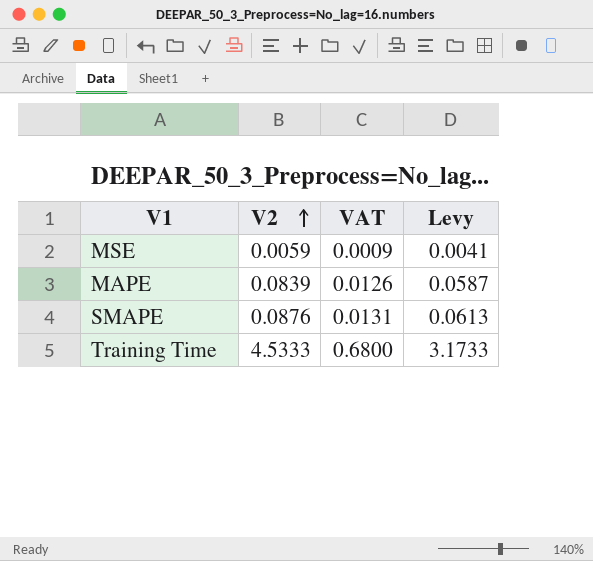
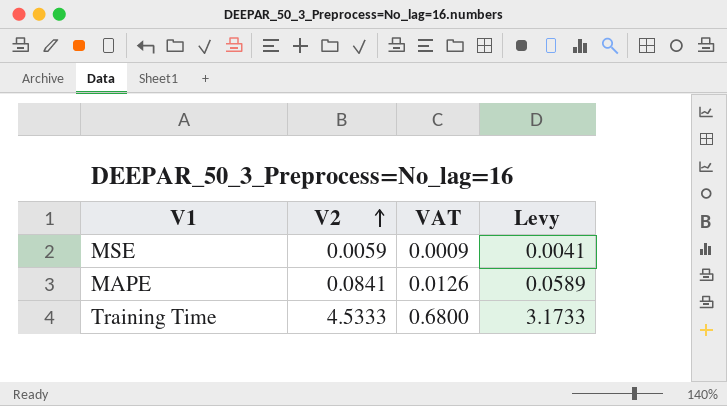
row SMAPE: 0.0876 | 0.0131 | 0.0613 -> none
MAPE | V2: 0.0839 -> 0.0841
MAPE | Levy: 0.0587 -> 0.0589

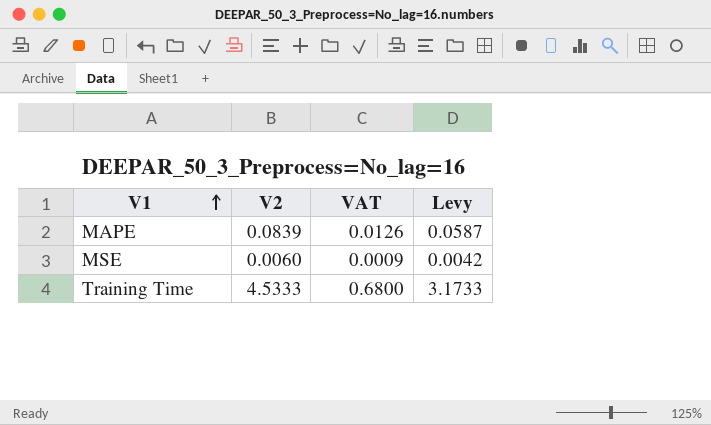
row order: V2 ascending -> V1 ascending
MAPE | V2: 0.0841 -> 0.0839
MAPE | Levy: 0.0589 -> 0.0587
MSE | V2: 0.0059 -> 0.0060
MSE | Levy: 0.0041 -> 0.0042

